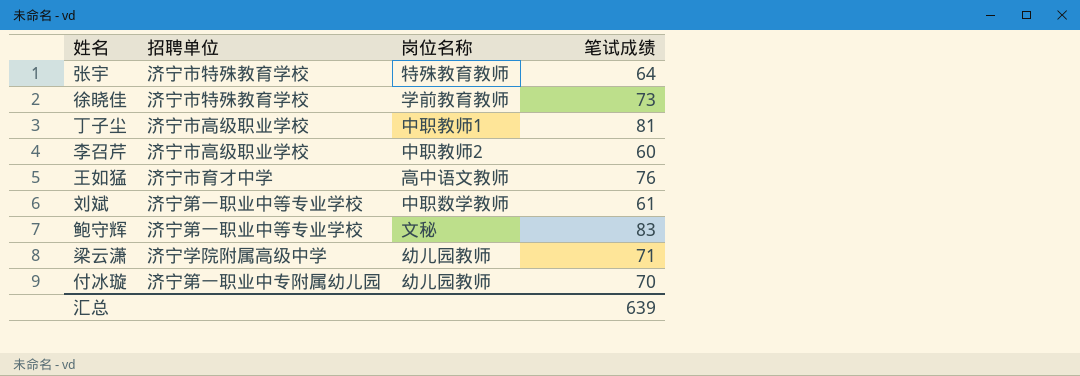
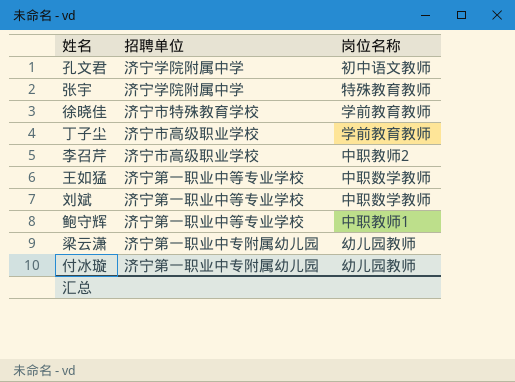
column 笔试成绩 | position: 4 -> none
row 孔文君: none -> 济宁学院附属中学 | 初中语文教师
张宇 | 招聘单位: 济宁市特殊教育学校 -> 济宁学院附属中学
丁子尘 | 岗位名称: 中职教师1 -> 学前教育教师
王如猛 | 招聘单位: 济宁市育才中学 -> 济宁第一职业中等专业学校
王如猛 | 岗位名称: 高中语文教师 -> 中职数学教师
鲍守辉 | 岗位名称: 文秘 -> 中职教师1
梁云潇 | 招聘单位: 济宁学院附属高级中学 -> 济宁第一职业中专附属幼儿园

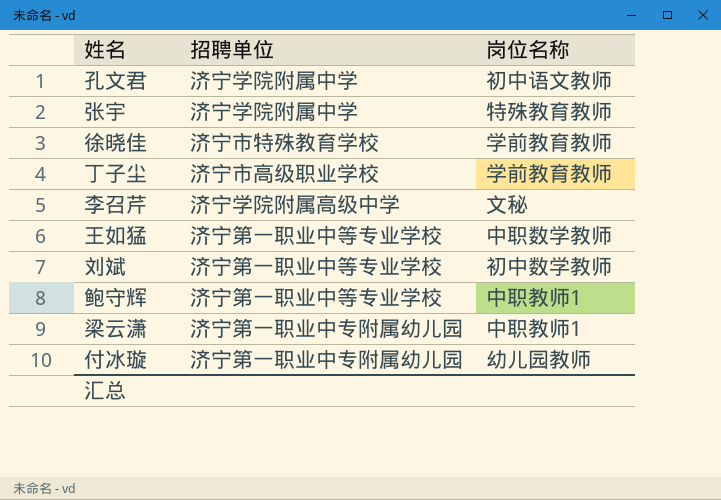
李召芹 | 招聘单位: 济宁市高级职业学校 -> 济宁学院附属高级中学
李召芹 | 岗位名称: 中职教师2 -> 文秘
刘斌 | 岗位名称: 中职数学教师 -> 初中数学教师
梁云潇 | 岗位名称: 幼儿园教师 -> 中职教师1

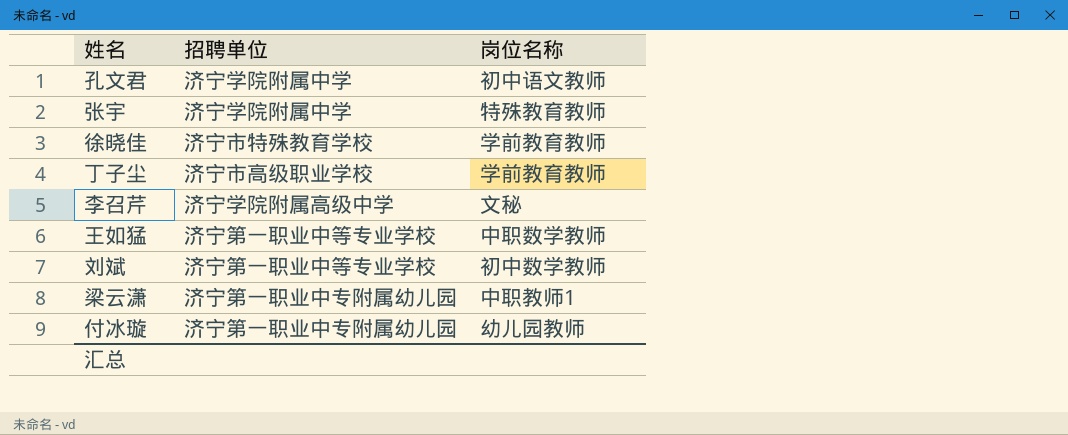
row 鲍守辉: 济宁第一职业中等专业学校 | 中职教师1 -> none

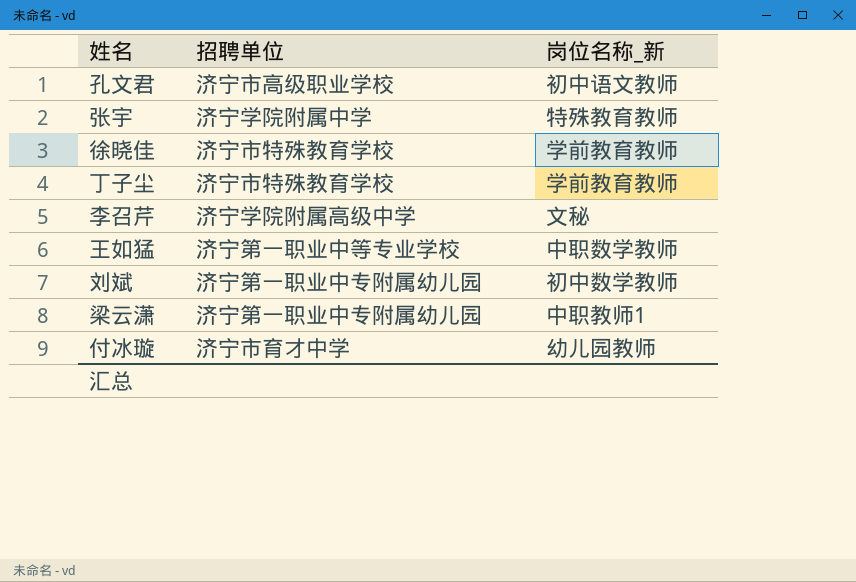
column name: 岗位名称 -> 岗位名称_新
孔文君 | 招聘单位: 济宁学院附属中学 -> 济宁市高级职业学校
丁子尘 | 招聘单位: 济宁市高级职业学校 -> 济宁市特殊教育学校
刘斌 | 招聘单位: 济宁第一职业中等专业学校 -> 济宁第一职业中专附属幼儿园
付冰璇 | 招聘单位: 济宁第一职业中专附属幼儿园 -> 济宁市育才中学

